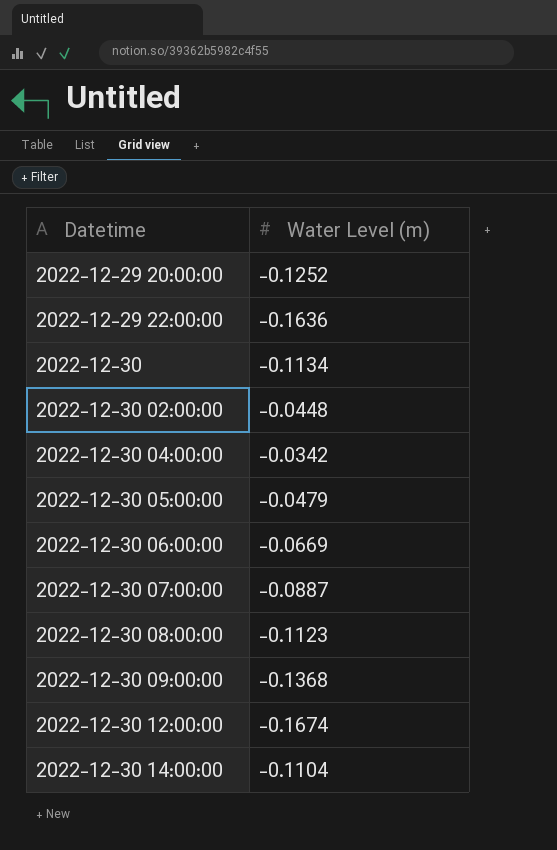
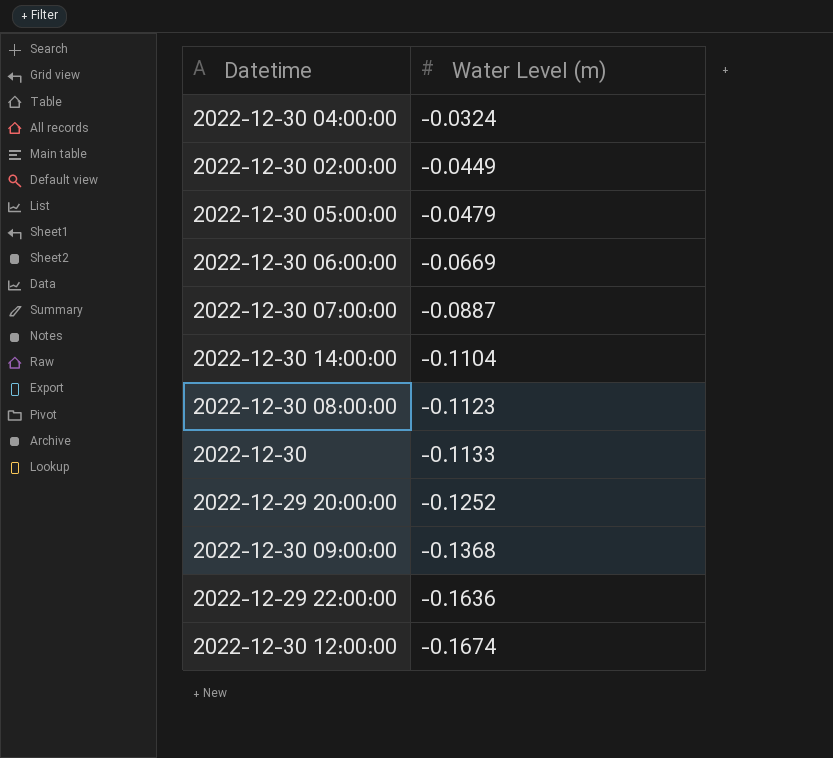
row order: Datetime ascending -> Water Level (m) descending
2022-12-30 04:00:00 | Water Level (m): -0.0342 -> -0.0324
2022-12-30 02:00:00 | Water Level (m): -0.0448 -> -0.0449
2022-12-30 | Water Level (m): -0.1134 -> -0.1133

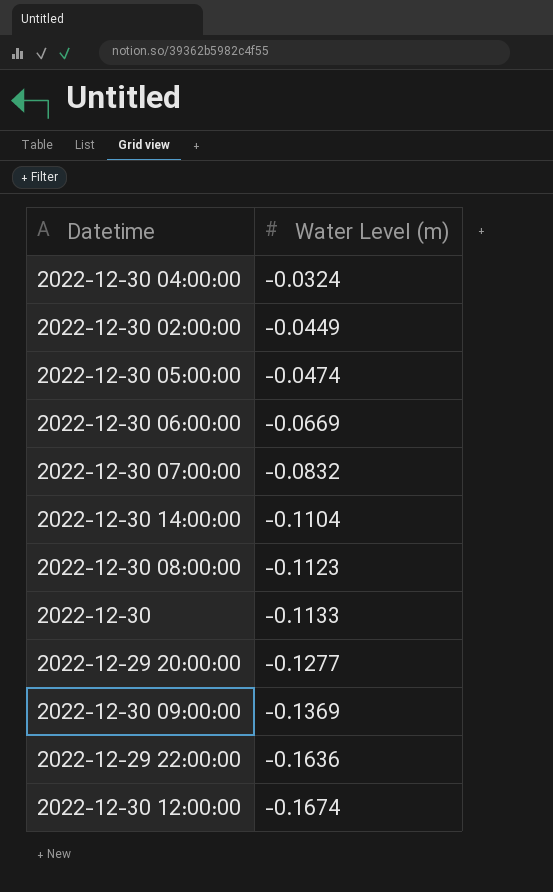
2022-12-30 05:00:00 | Water Level (m): -0.0479 -> -0.0474
2022-12-30 07:00:00 | Water Level (m): -0.0887 -> -0.0832
2022-12-29 20:00:00 | Water Level (m): -0.1252 -> -0.1277
2022-12-30 09:00:00 | Water Level (m): -0.1368 -> -0.1369

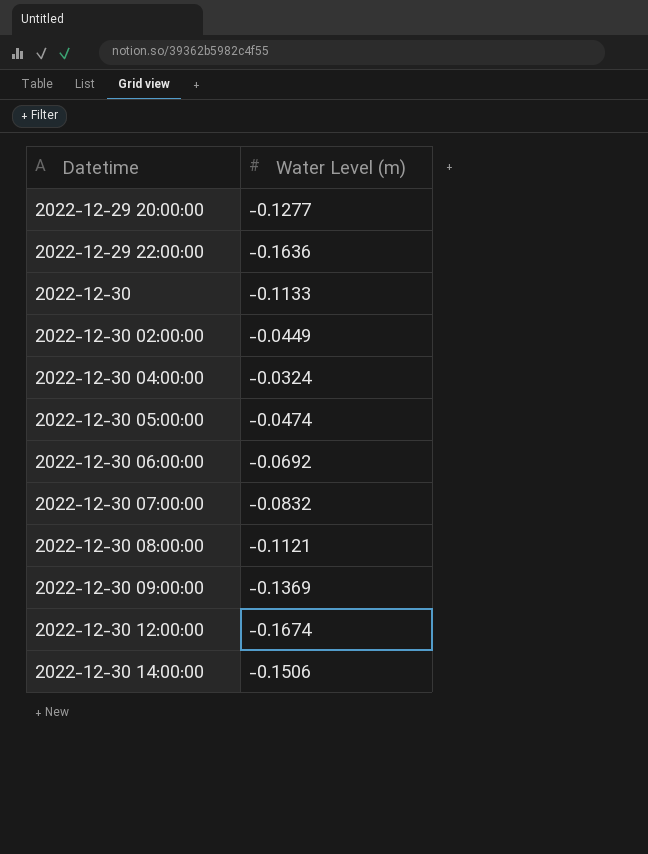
row order: Water Level (m) descending -> Datetime ascending
2022-12-30 06:00:00 | Water Level (m): -0.0669 -> -0.0692
2022-12-30 08:00:00 | Water Level (m): -0.1123 -> -0.1121
2022-12-30 14:00:00 | Water Level (m): -0.1104 -> -0.1506

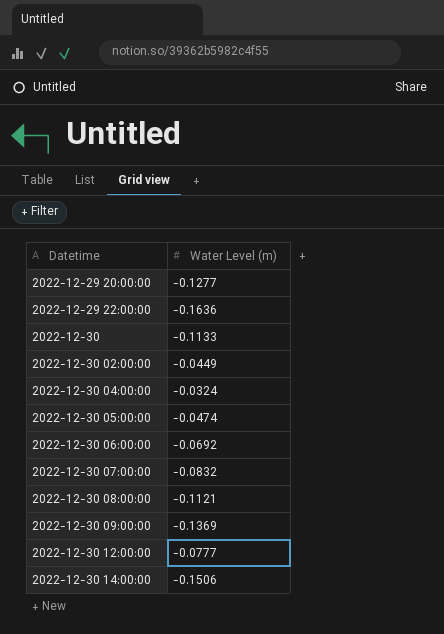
2022-12-30 12:00:00 | Water Level (m): -0.1674 -> -0.0777

